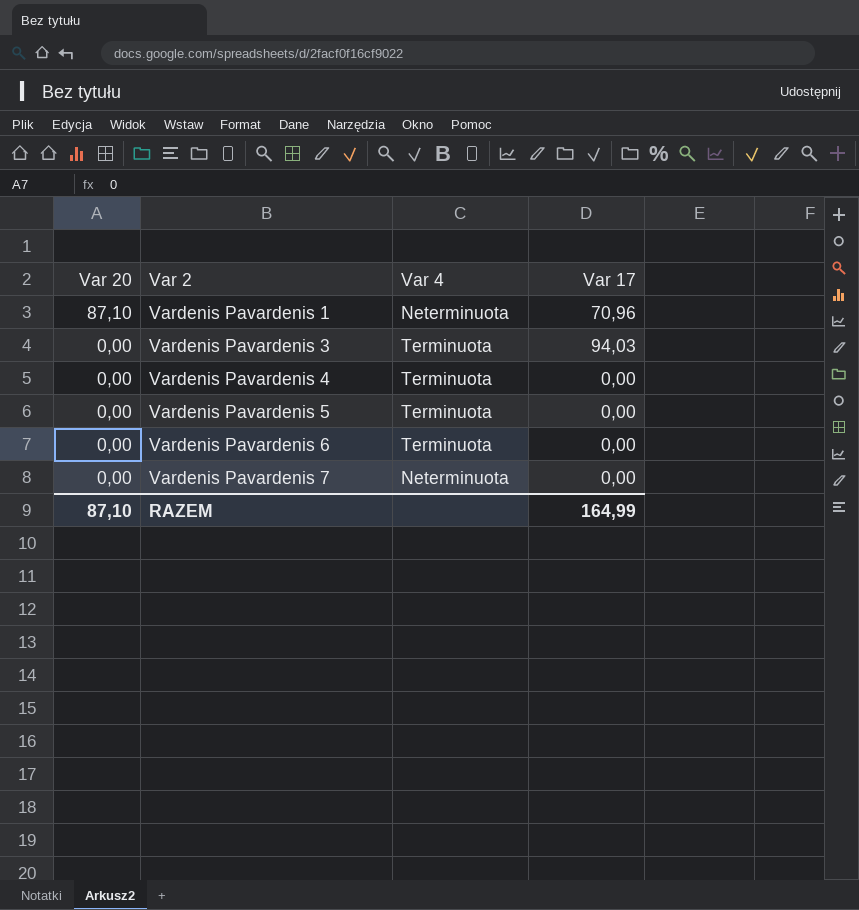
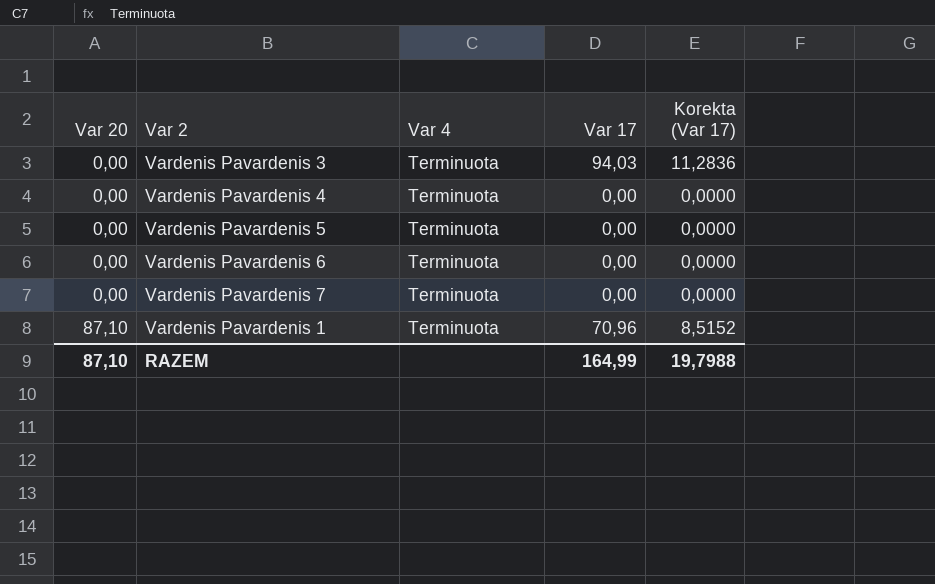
row order: Var 20 descending -> Var 20 ascending
column Korekta (Var 17) | formula: none -> [Var 17] * 0,12
Vardenis Pavardenis 7 | Var 4: Neterminuota -> Terminuota
Vardenis Pavardenis 1 | Var 4: Neterminuota -> Terminuota

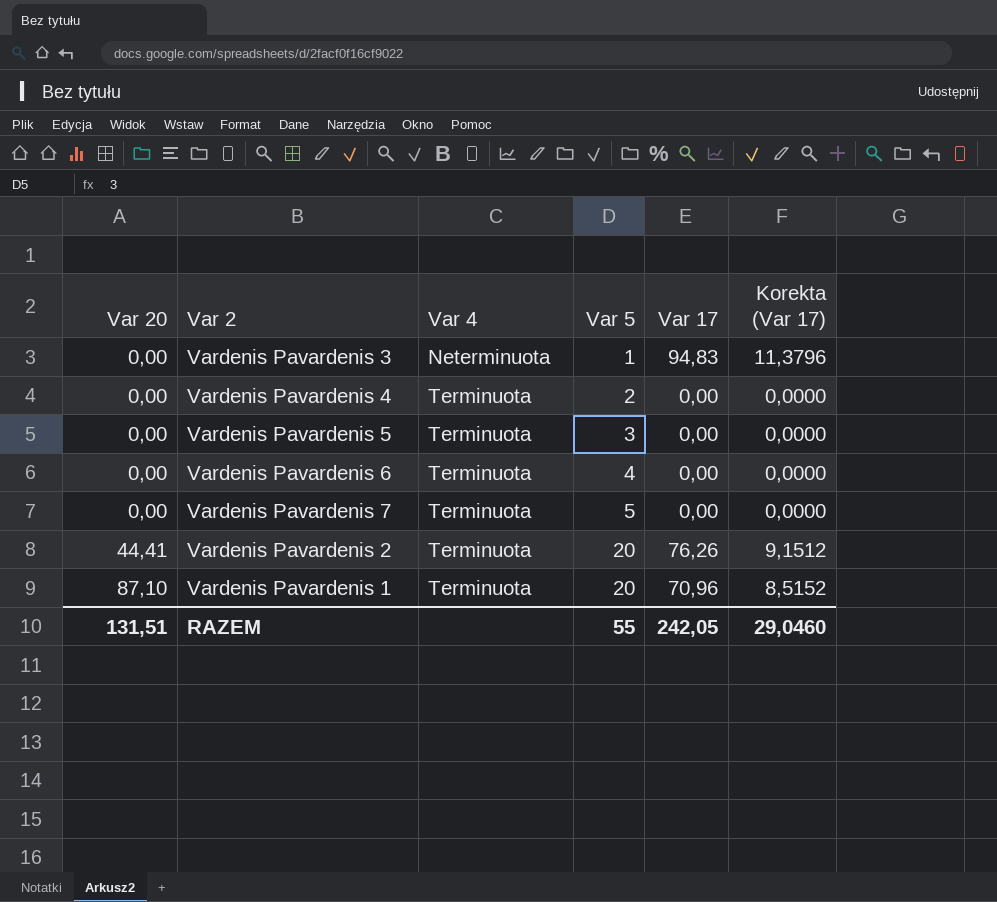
column Var 5 | position: none -> 4
Vardenis Pavardenis 3 | Var 4: Terminuota -> Neterminuota
Vardenis Pavardenis 3 | Var 17: 94,03 -> 94,83
Vardenis Pavardenis 3 | Korekta (Var 17): 11,2836 -> 11,3796
row Vardenis Pavardenis 2: none -> 44,41 | Terminuota | 20 | 76,26 | 9,1512
RAZEM | Var 20: 87,10 -> 131,51
RAZEM | Var 17: 164,99 -> 242,05
RAZEM | Korekta (Var 17): 19,7988 -> 29,0460

